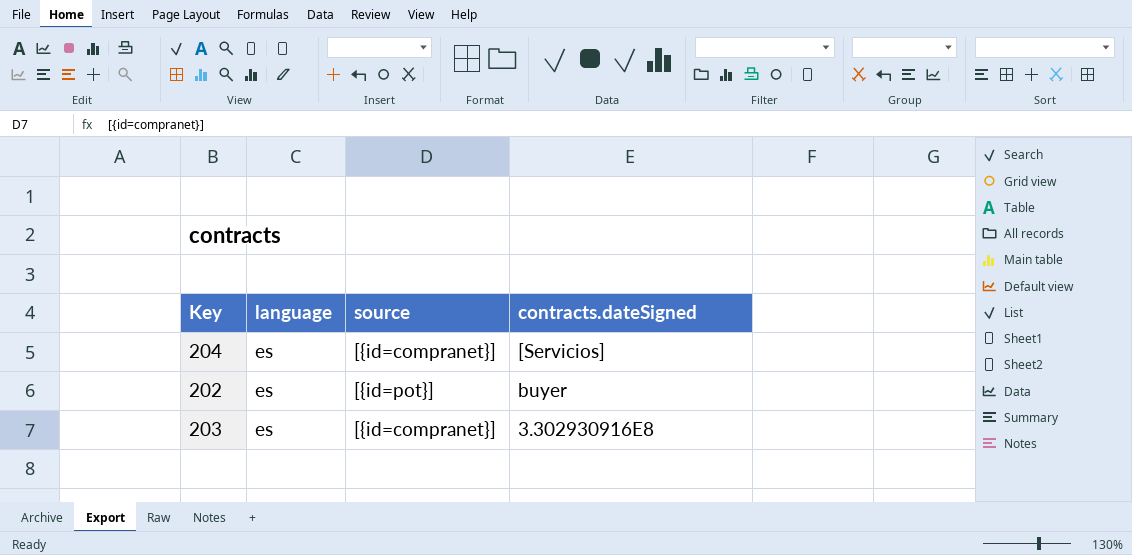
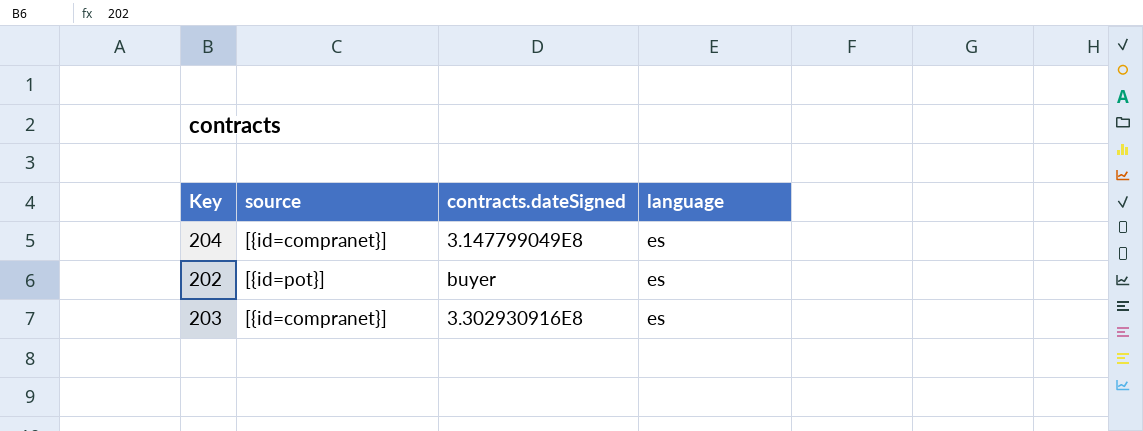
column language | position: 2 -> 4
204 | contracts.dateSigned: [Servicios] -> 3.147799049E8

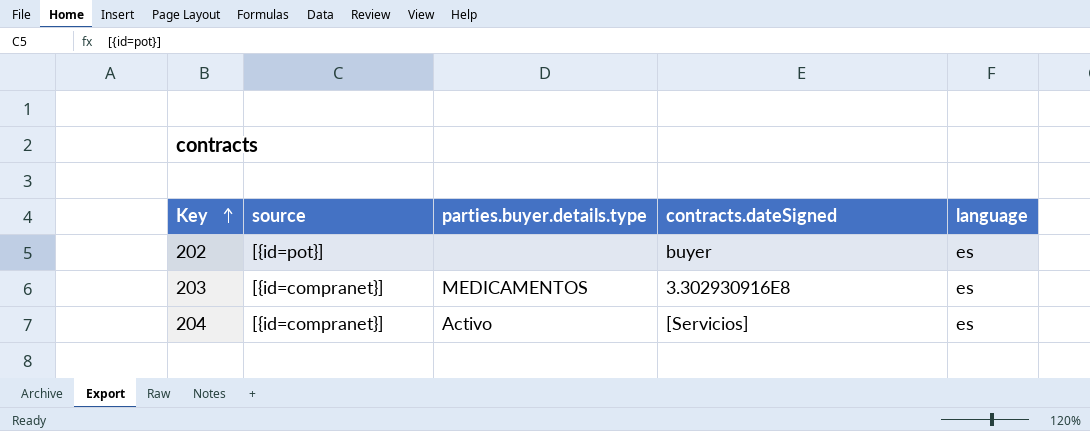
row order: none -> Key ascending
column parties.buyer.details.type | position: none -> 3
204 | contracts.dateSigned: 3.147799049E8 -> [Servicios]

